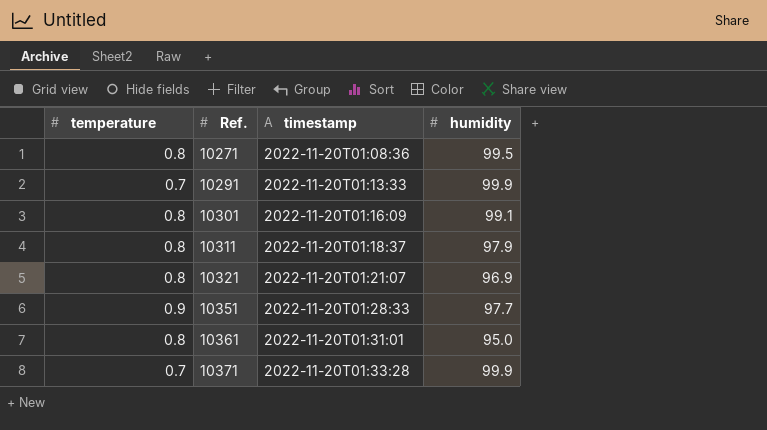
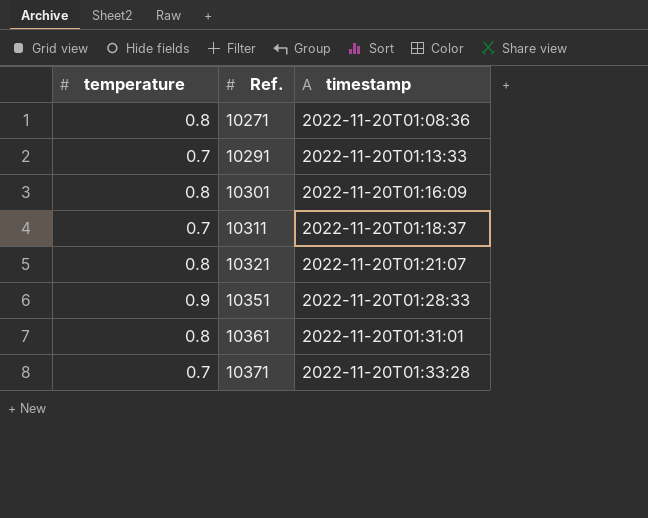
column humidity | position: 4 -> none
10311 | temperature: 0.8 -> 0.7

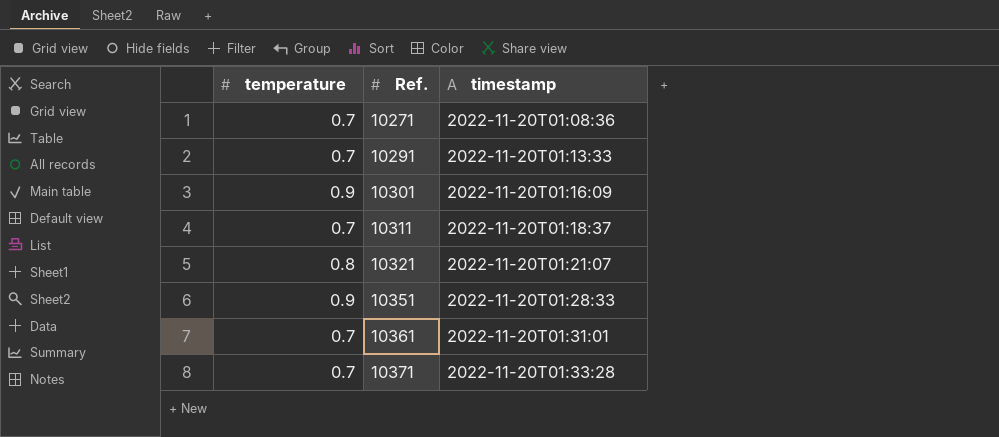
10271 | temperature: 0.8 -> 0.7
10301 | temperature: 0.8 -> 0.9
10361 | temperature: 0.8 -> 0.7

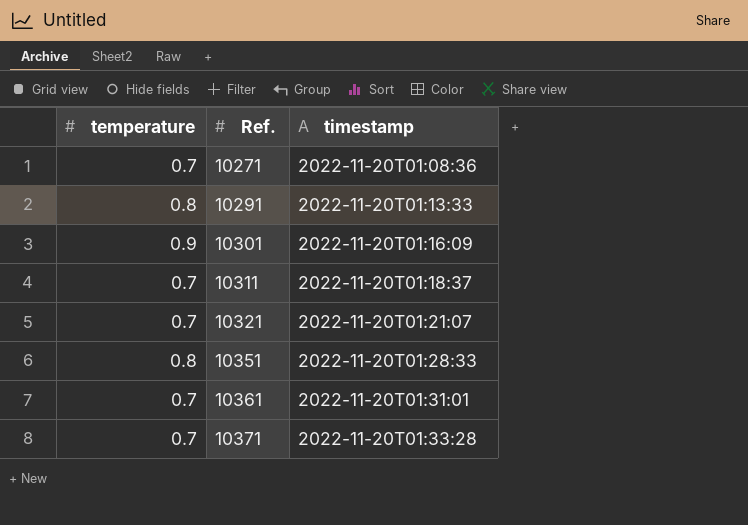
10291 | temperature: 0.7 -> 0.8
10321 | temperature: 0.8 -> 0.7
10351 | temperature: 0.9 -> 0.8

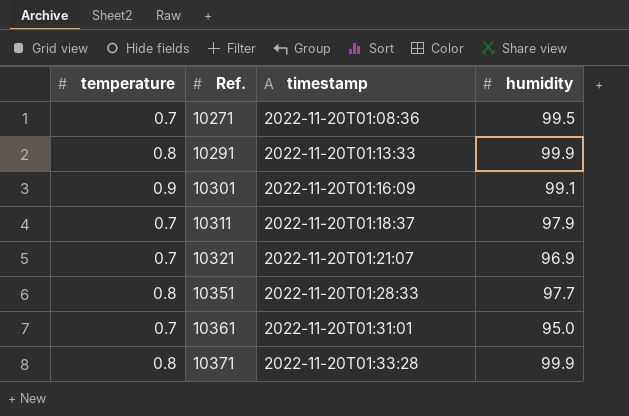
column humidity | position: none -> 4
10371 | temperature: 0.7 -> 0.8

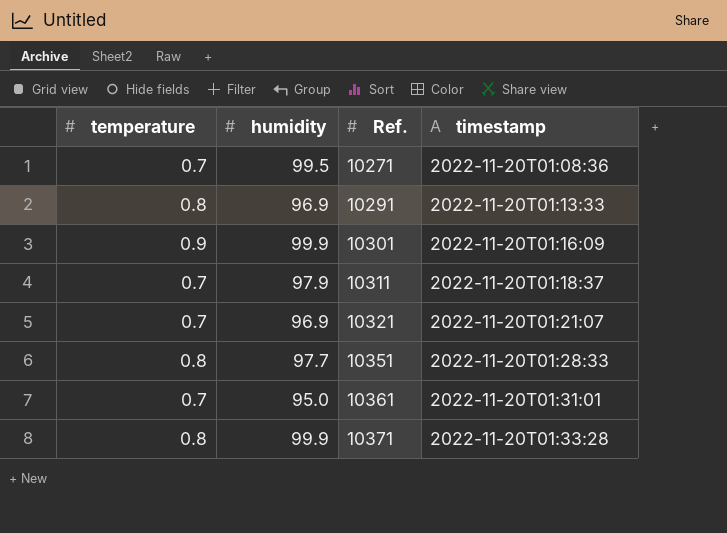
column humidity | position: 4 -> 2
10291 | humidity: 99.9 -> 96.9
10301 | humidity: 99.1 -> 99.9

